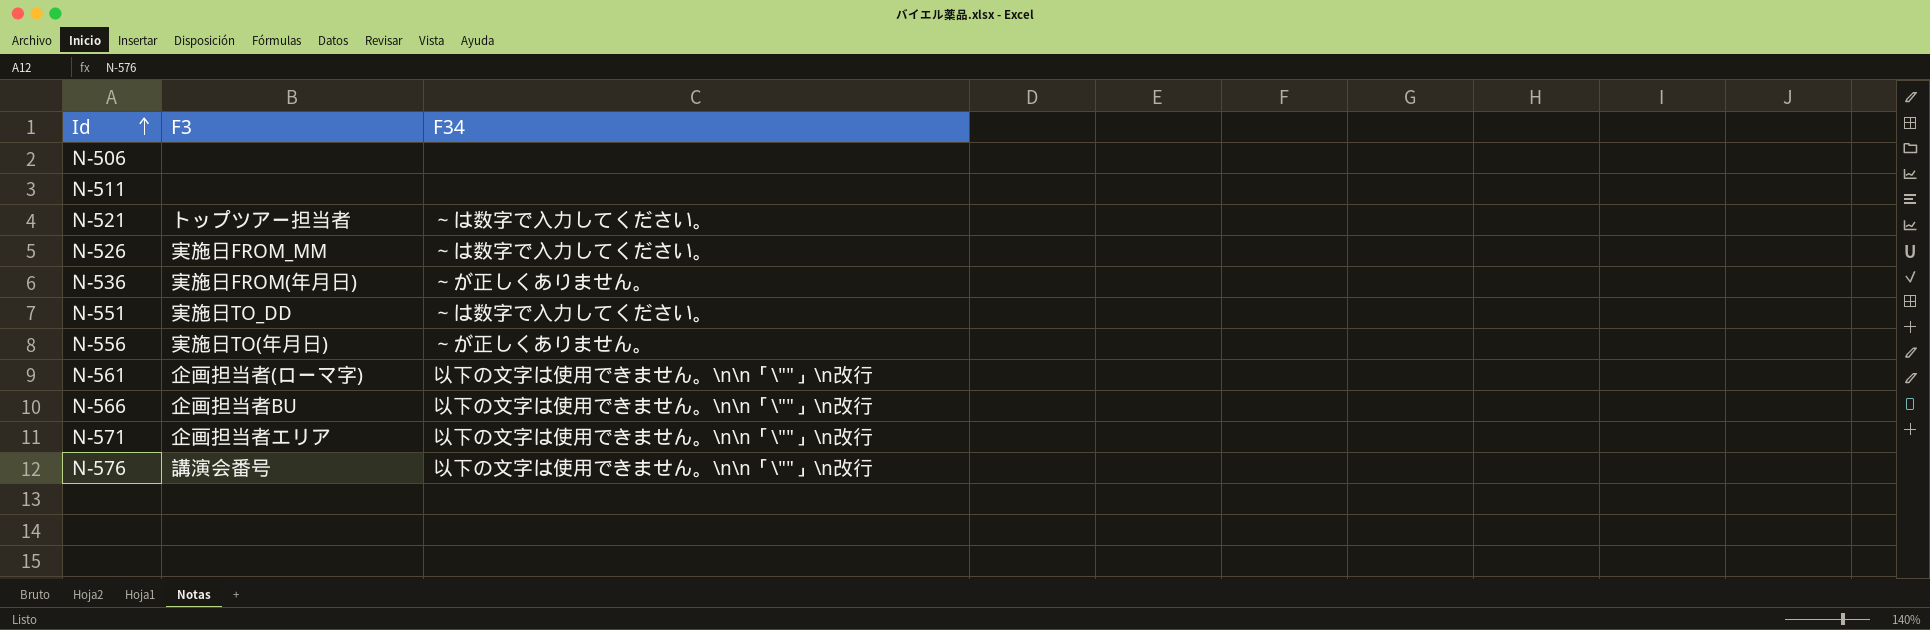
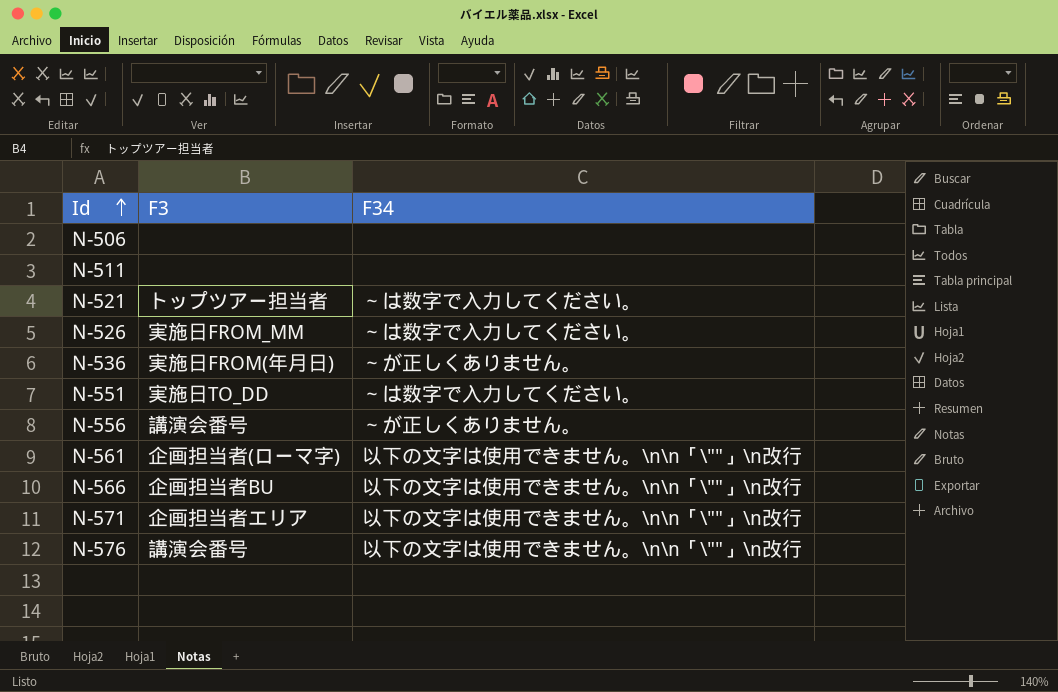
N-556 | F3: 実施日TO(年月日) -> 講演会番号

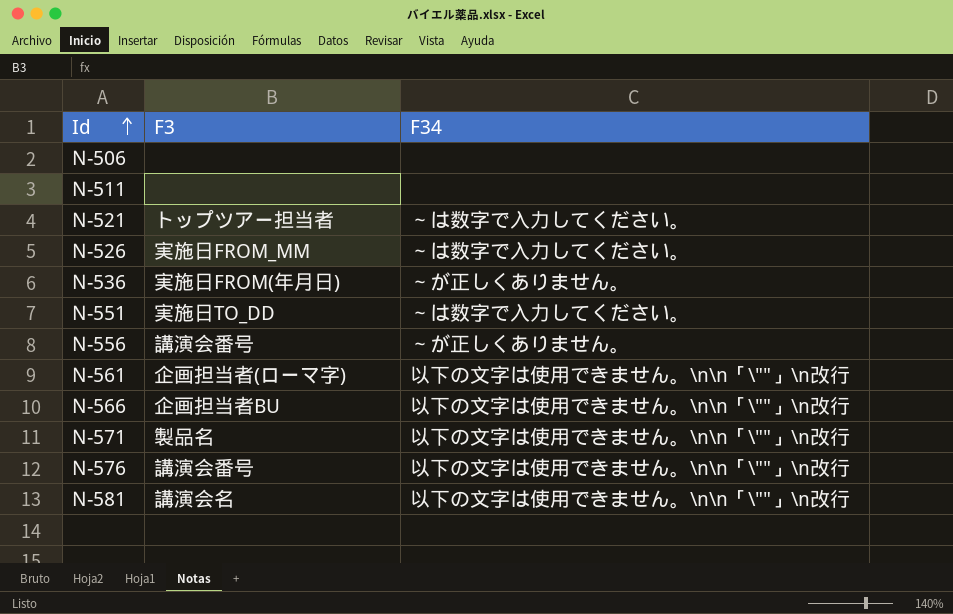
N-571 | F3: 企画担当者エリア -> 製品名
row N-581: none -> 講演会名 | 以下の文字は使用できません。\n\n「\""」\n改行

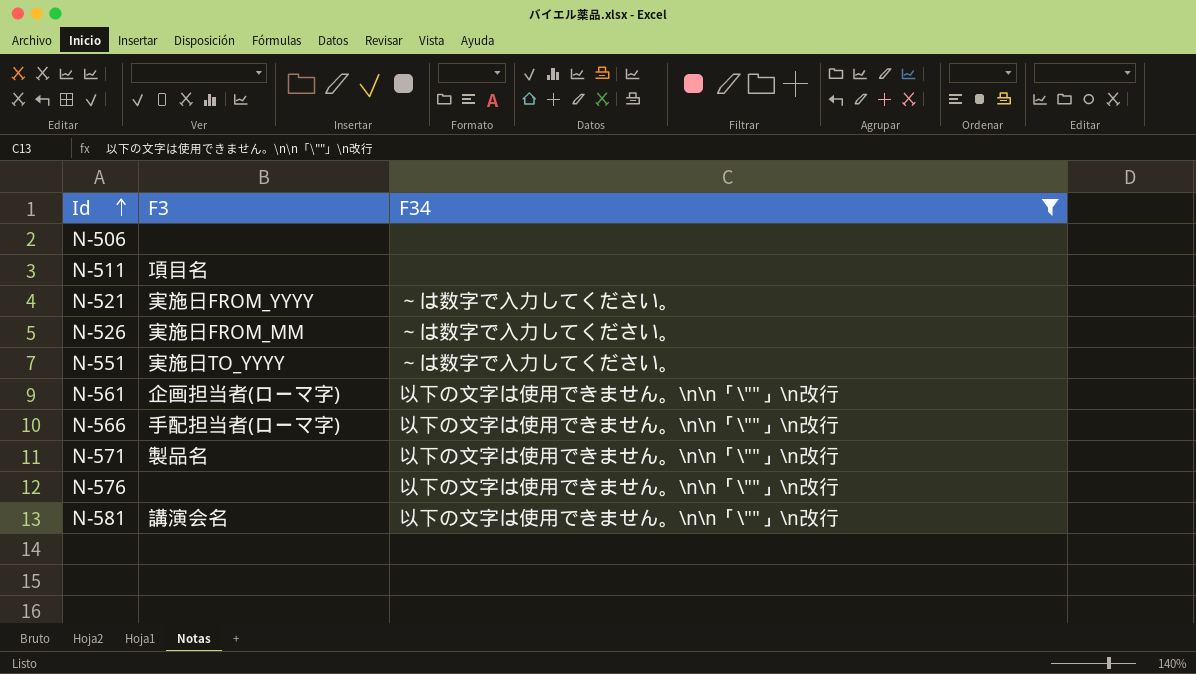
filter: none -> F34 != ～が正しくありません。
N-511 | F3: none -> 項目名
N-521 | F3: トップツアー担当者 -> 実施日FROM_YYYY
N-551 | F3: 実施日TO_DD -> 実施日TO_YYYY
N-566 | F3: 企画担当者BU -> 手配担当者(ローマ字)
N-576 | F3: 講演会番号 -> none

